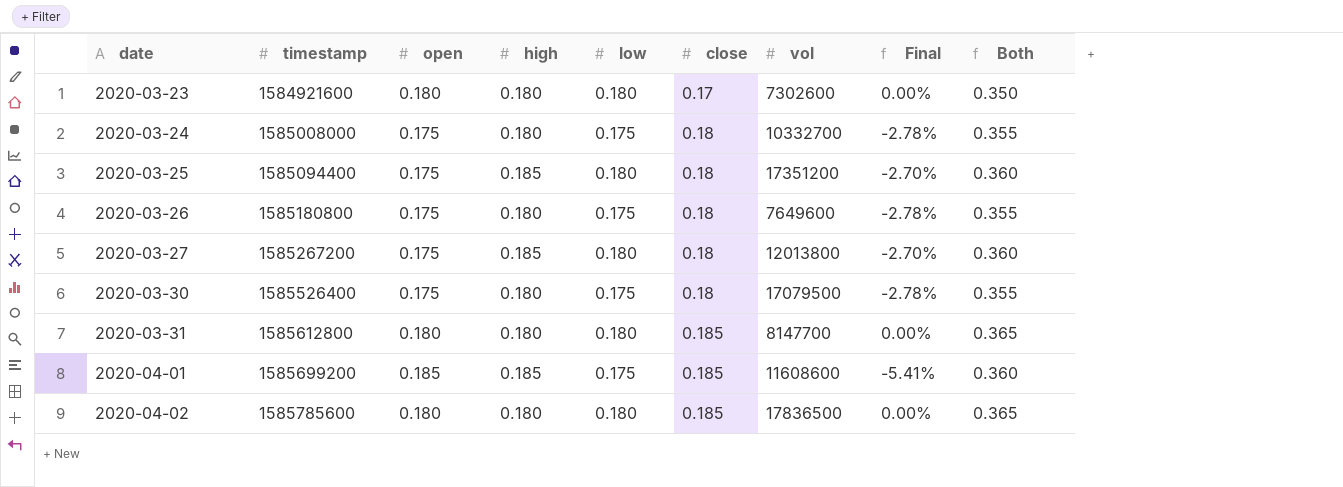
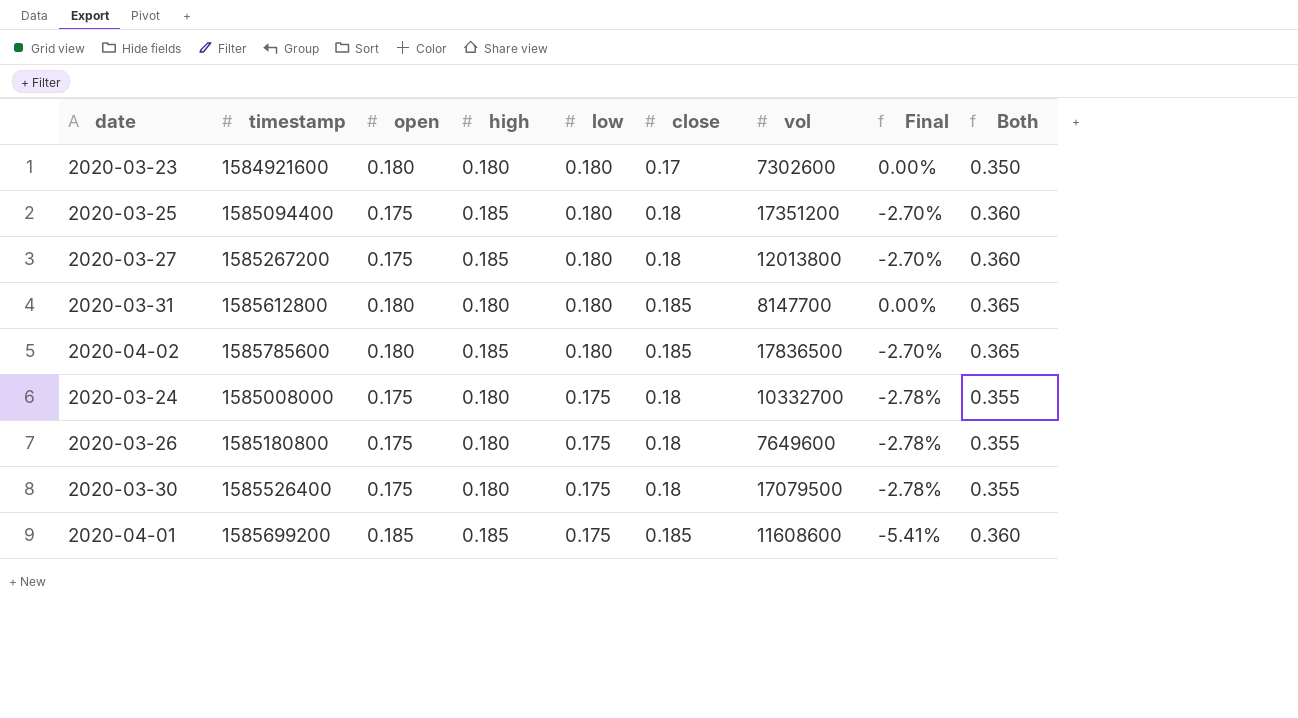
row order: date ascending -> low descending
2020-04-02 | high: 0.180 -> 0.185
2020-04-02 | Final: 0.00% -> -2.70%

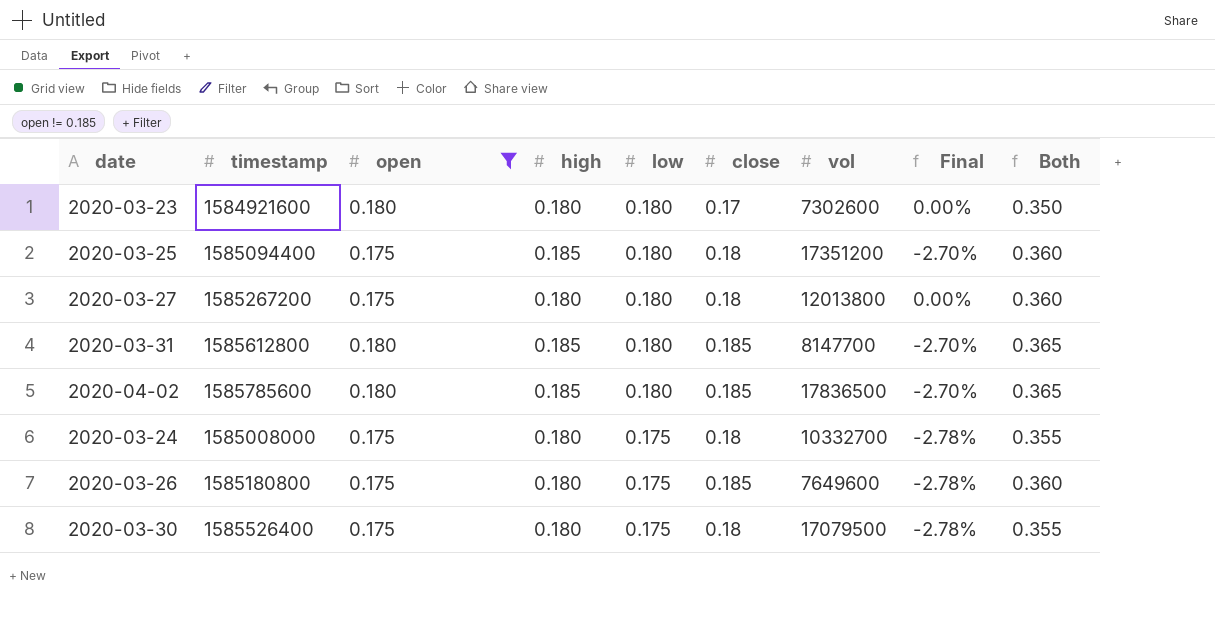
filter: none -> open != 0.185
2020-03-27 | high: 0.185 -> 0.180
2020-03-27 | Final: -2.70% -> 0.00%
2020-03-31 | high: 0.180 -> 0.185
2020-03-31 | Final: 0.00% -> -2.70%
2020-03-26 | close: 0.18 -> 0.185
2020-03-26 | Both: 0.355 -> 0.360

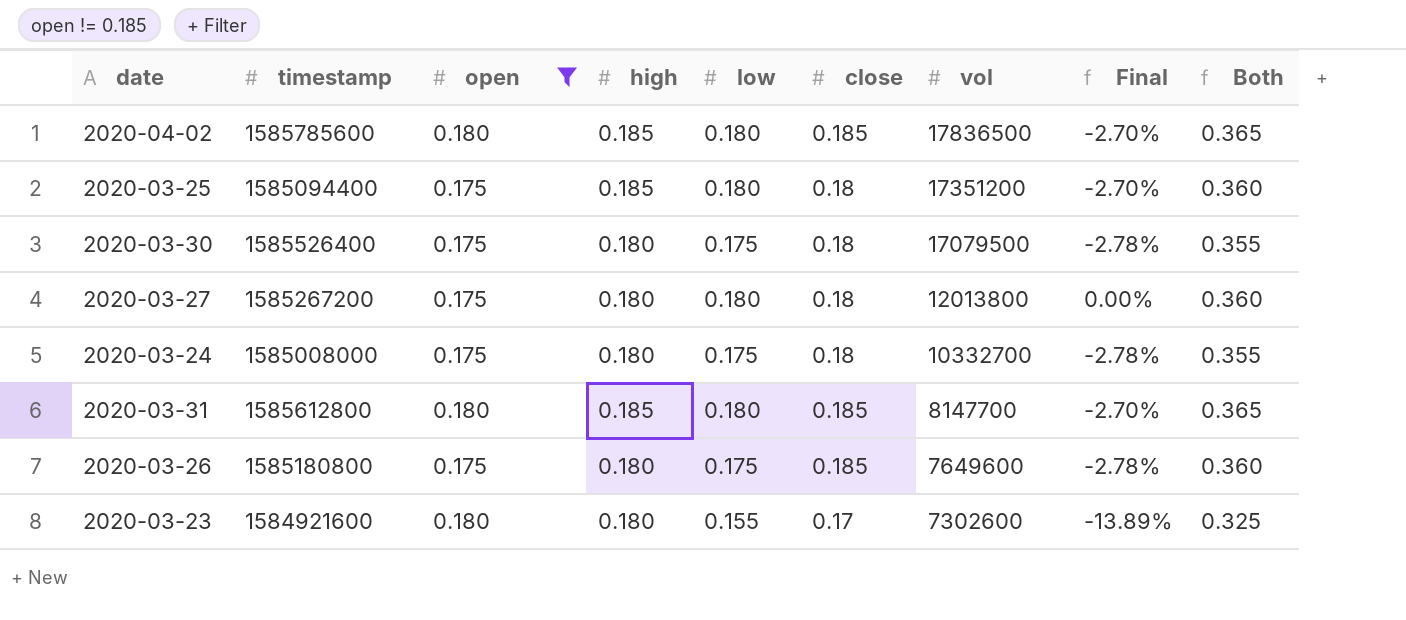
row order: low descending -> vol descending
2020-03-23 | low: 0.180 -> 0.155
2020-03-23 | Final: 0.00% -> -13.89%
2020-03-23 | Both: 0.350 -> 0.325

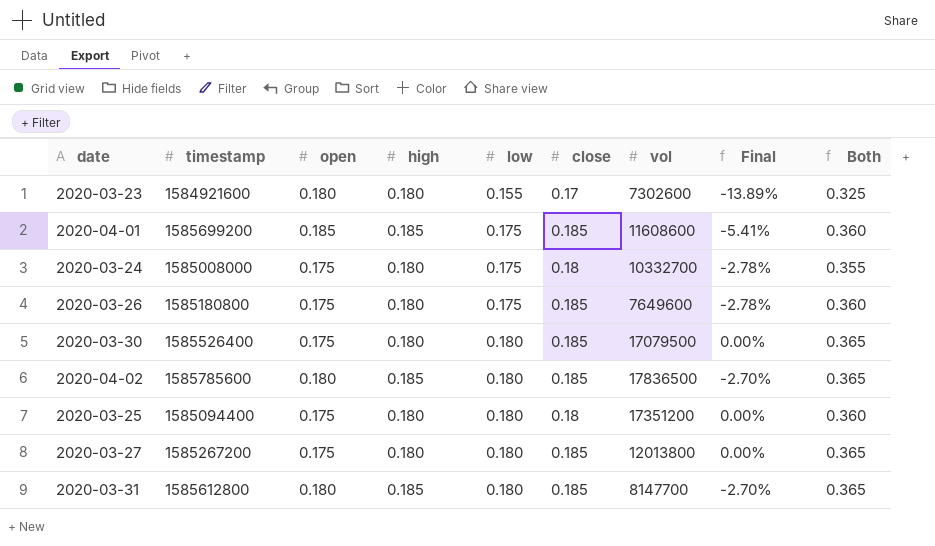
filter: open != 0.185 -> none
row order: vol descending -> low ascending
2020-03-30 | low: 0.175 -> 0.180
2020-03-30 | close: 0.18 -> 0.185
2020-03-30 | Final: -2.78% -> 0.00%
2020-03-30 | Both: 0.355 -> 0.365
2020-03-25 | high: 0.185 -> 0.180
2020-03-25 | Final: -2.70% -> 0.00%
2020-03-27 | close: 0.18 -> 0.185
2020-03-27 | Both: 0.360 -> 0.365

